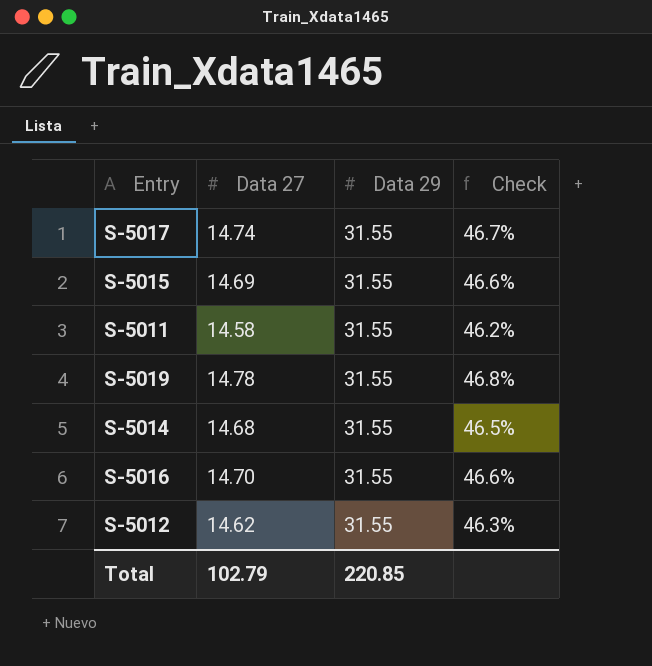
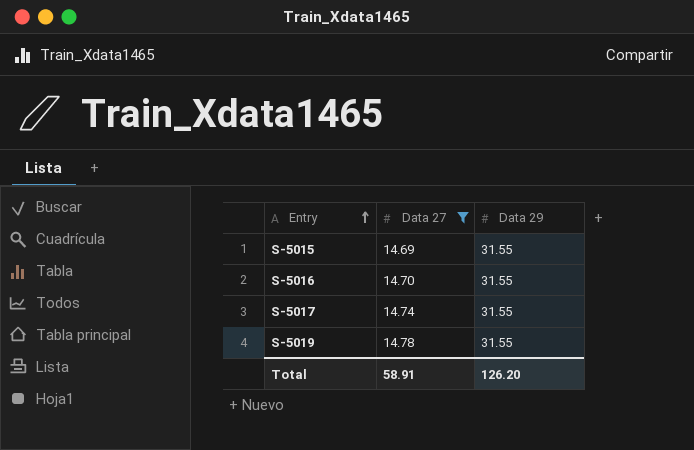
filter: none -> Data 27 >= 14.69
row order: none -> Entry ascending
column Check | formula: [Data 27] / [Data 29] -> none
Total | Data 27: 102.79 -> 58.91
Total | Data 29: 220.85 -> 126.20

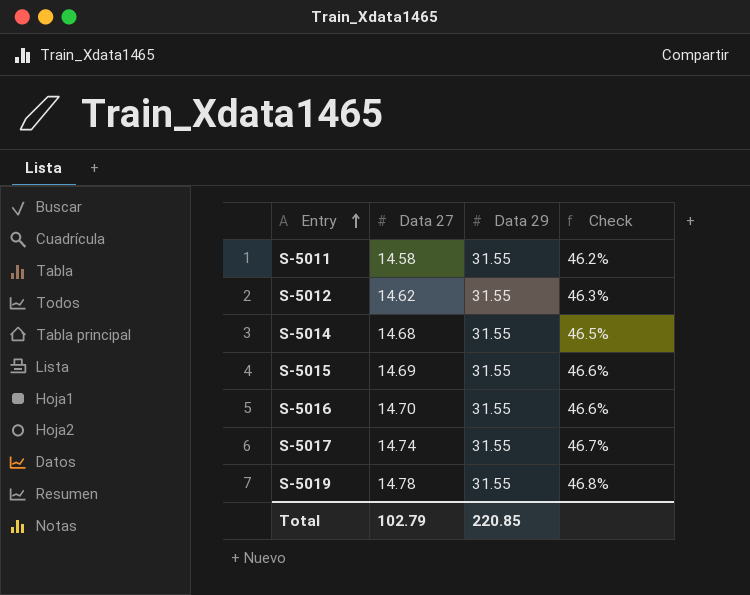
filter: Data 27 >= 14.69 -> none
column Check | formula: none -> [Data 27] / [Data 29]
Total | Data 27: 58.91 -> 102.79
Total | Data 29: 126.20 -> 220.85

